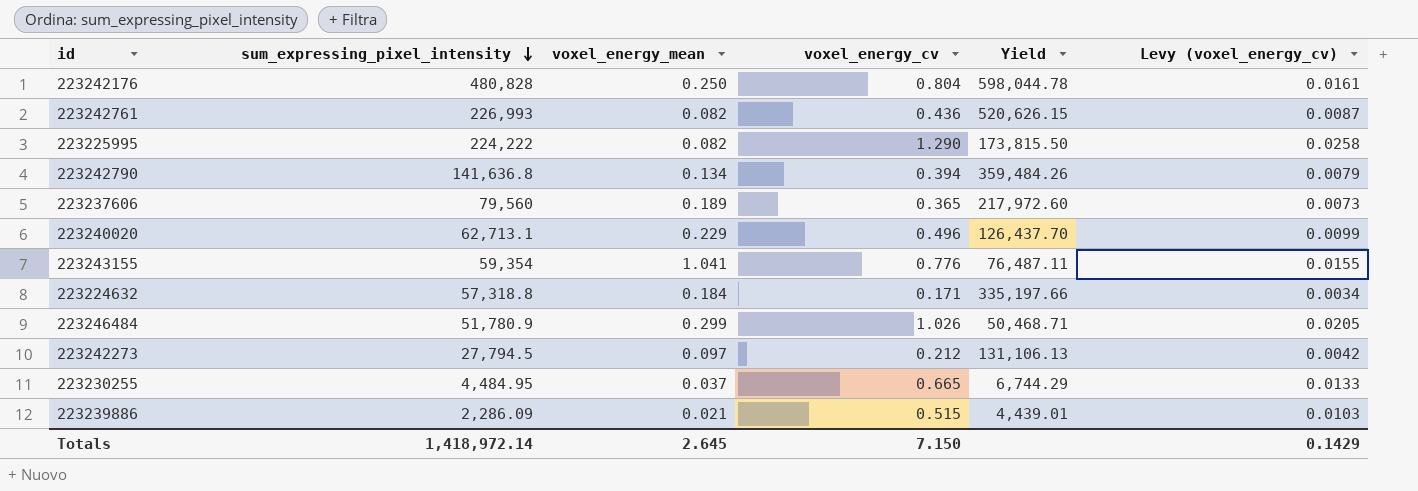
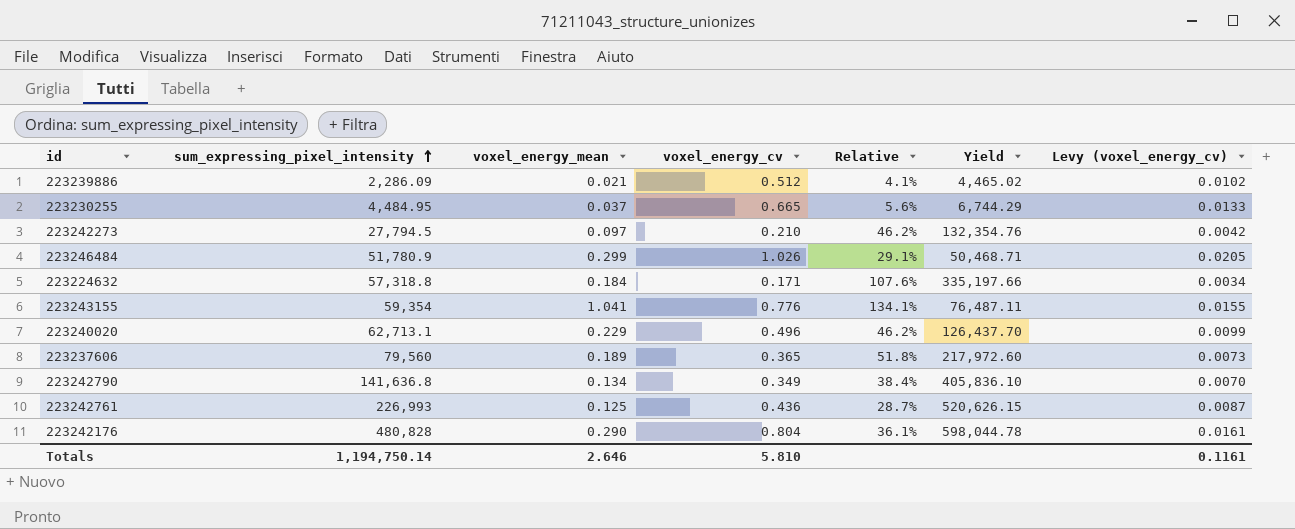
row order: sum_expressing_pixel_intensity descending -> sum_expressing_pixel_intensity ascending
column Relative | formula: none -> [voxel_energy_mean] / [voxel_energy_cv]
row 223225995: 224,222 | 0.082 | 1.290 | 173,815.50 | 0.0258 -> none
223239886 | voxel_energy_cv: 0.515 -> 0.512
223239886 | Yield: 4,439.01 -> 4,465.02
223239886 | Levy (voxel_energy_cv): 0.0103 -> 0.0102
223242273 | voxel_energy_cv: 0.212 -> 0.210
223242273 | Yield: 131,106.13 -> 132,354.76
223242790 | voxel_energy_cv: 0.394 -> 0.349
223242790 | Yield: 359,484.26 -> 405,836.10
223242790 | Levy (voxel_energy_cv): 0.0079 -> 0.0070
223242761 | voxel_energy_mean: 0.082 -> 0.125
223242176 | voxel_energy_mean: 0.250 -> 0.290
Totals | sum_expressing_pixel_intensity: 1,418,972.14 -> 1,194,750.14
Totals | voxel_energy_mean: 2.645 -> 2.646
Totals | voxel_energy_cv: 7.150 -> 5.810
Totals | Levy (voxel_energy_cv): 0.1429 -> 0.1161

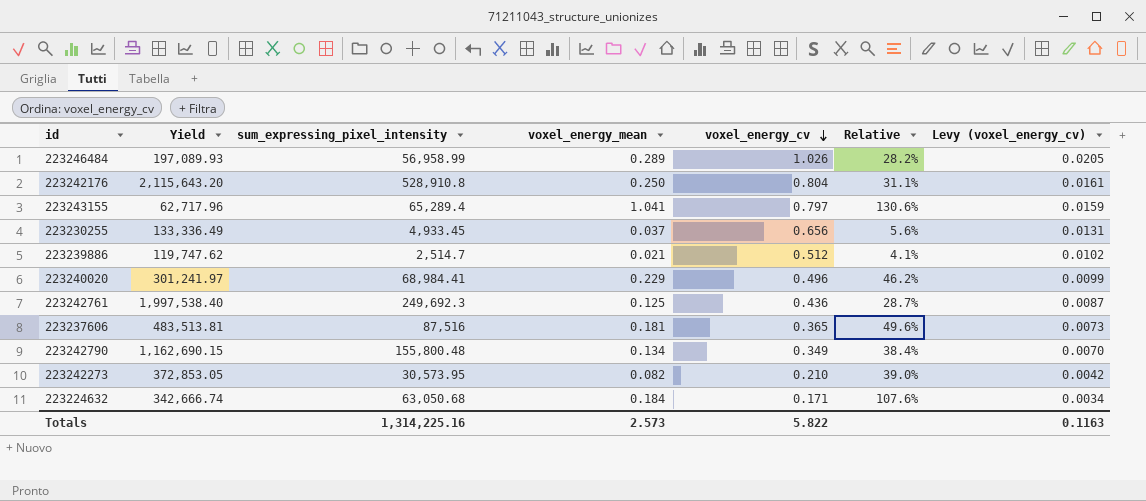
row order: sum_expressing_pixel_intensity ascending -> voxel_energy_cv descending
column Yield | formula: [sum_expressing_pixel_intensity] / [voxel_energy_cv] -> [sum_expressing_pixel_intensity] / [voxel_energy_mean]
column Yield | position: 6 -> 2
223246484 | sum_expressing_pixel_intensity: 51,780.9 -> 56,958.99
223246484 | voxel_energy_mean: 0.299 -> 0.289
223246484 | Relative: 29.1% -> 28.2%
223242176 | sum_expressing_pixel_intensity: 480,828 -> 528,910.8
223242176 | voxel_energy_mean: 0.290 -> 0.250
223242176 | Relative: 36.1% -> 31.1%
223243155 | sum_expressing_pixel_intensity: 59,354 -> 65,289.4
223243155 | voxel_energy_cv: 0.776 -> 0.797
223243155 | Relative: 134.1% -> 130.6%
223243155 | Levy (voxel_energy_cv): 0.0155 -> 0.0159
223230255 | sum_expressing_pixel_intensity: 4,484.95 -> 4,933.45
223230255 | voxel_energy_cv: 0.665 -> 0.656
223230255 | Levy (voxel_energy_cv): 0.0133 -> 0.0131
223239886 | sum_expressing_pixel_intensity: 2,286.09 -> 2,514.7
223240020 | sum_expressing_pixel_intensity: 62,713.1 -> 68,984.41
223242761 | sum_expressing_pixel_intensity: 226,993 -> 249,692.3
223237606 | sum_expressing_pixel_intensity: 79,560 -> 87,516
223237606 | voxel_energy_mean: 0.189 -> 0.181
223237606 | Relative: 51.8% -> 49.6%
223242790 | sum_expressing_pixel_intensity: 141,636.8 -> 155,800.48
223242273 | sum_expressing_pixel_intensity: 27,794.5 -> 30,573.95
223242273 | voxel_energy_mean: 0.097 -> 0.082
223242273 | Relative: 46.2% -> 39.0%
223224632 | sum_expressing_pixel_intensity: 57,318.8 -> 63,050.68
Totals | sum_expressing_pixel_intensity: 1,194,750.14 -> 1,314,225.16
Totals | voxel_energy_mean: 2.646 -> 2.573
Totals | voxel_energy_cv: 5.810 -> 5.822
Totals | Levy (voxel_energy_cv): 0.1161 -> 0.1163

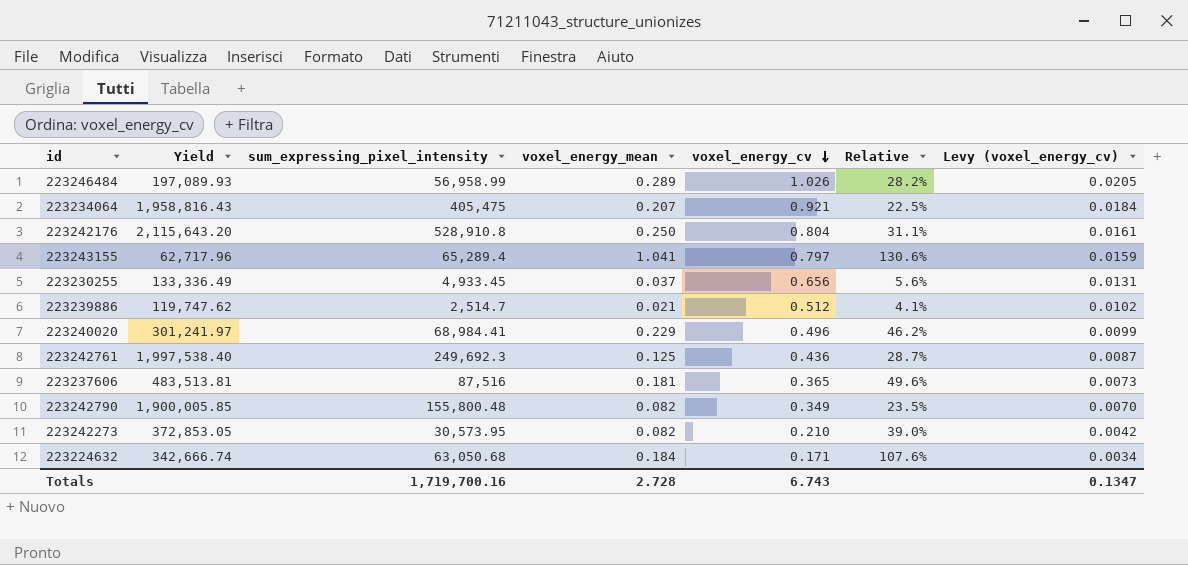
row 223234064: none -> 1,958,816.43 | 405,475 | 0.207 | 0.921 | 22.5% | 0.0184
223242790 | Yield: 1,162,690.15 -> 1,900,005.85
223242790 | voxel_energy_mean: 0.134 -> 0.082
223242790 | Relative: 38.4% -> 23.5%
Totals | sum_expressing_pixel_intensity: 1,314,225.16 -> 1,719,700.16
Totals | voxel_energy_mean: 2.573 -> 2.728
Totals | voxel_energy_cv: 5.822 -> 6.743
Totals | Levy (voxel_energy_cv): 0.1163 -> 0.1347

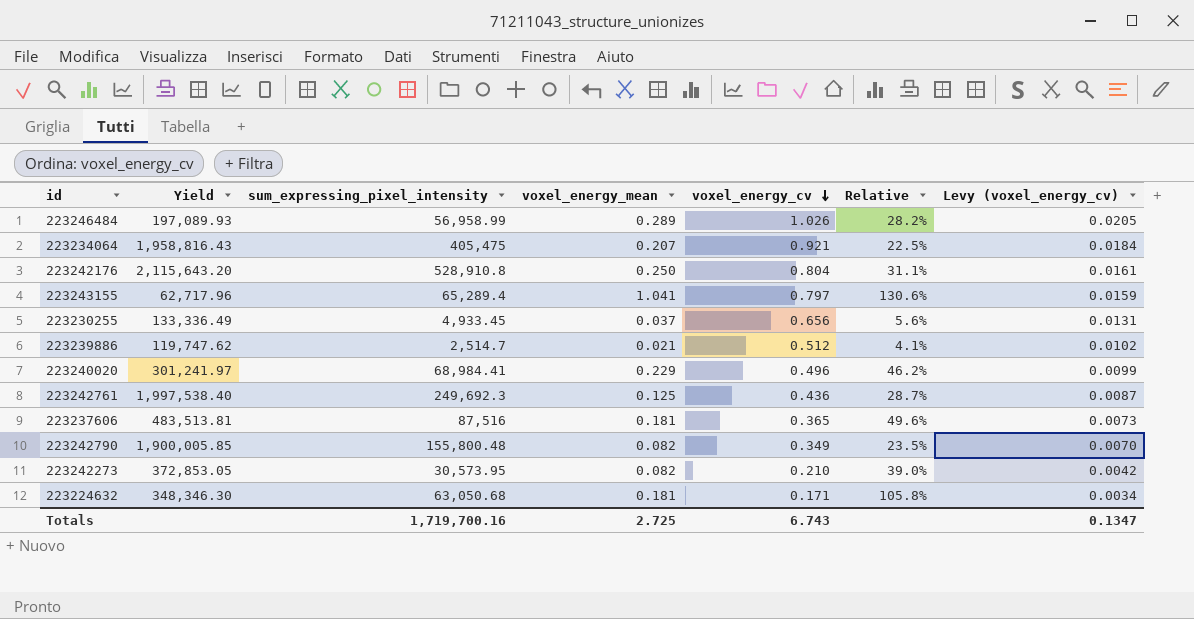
223224632 | Yield: 342,666.74 -> 348,346.30
223224632 | voxel_energy_mean: 0.184 -> 0.181
223224632 | Relative: 107.6% -> 105.8%
Totals | voxel_energy_mean: 2.728 -> 2.725

